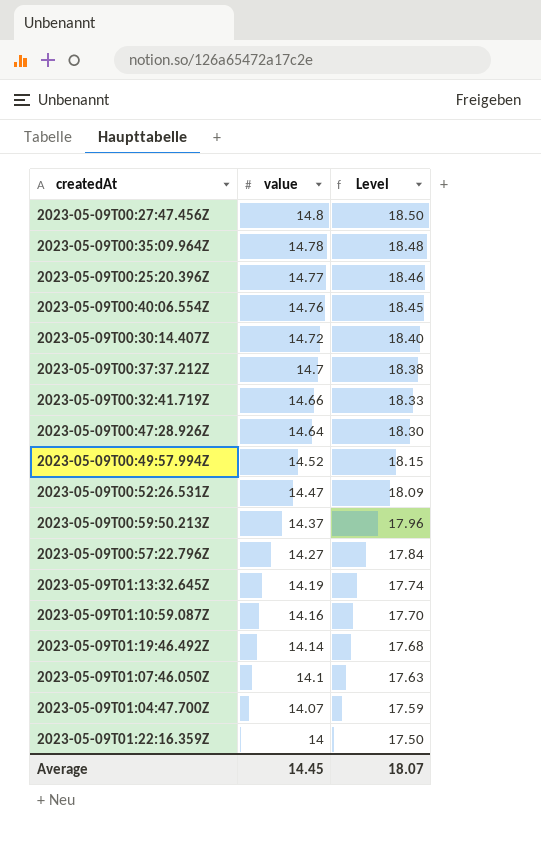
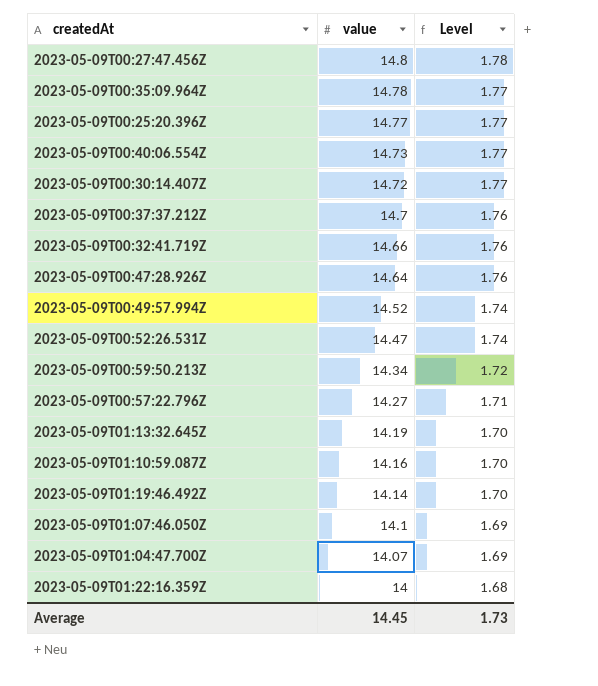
column Level | formula: [value] * 1.25 -> [value] * 0.12
2023-05-09T00:40:06.554Z | value: 14.76 -> 14.73
2023-05-09T00:59:50.213Z | value: 14.37 -> 14.34
Average | Level: 18.07 -> 1.73

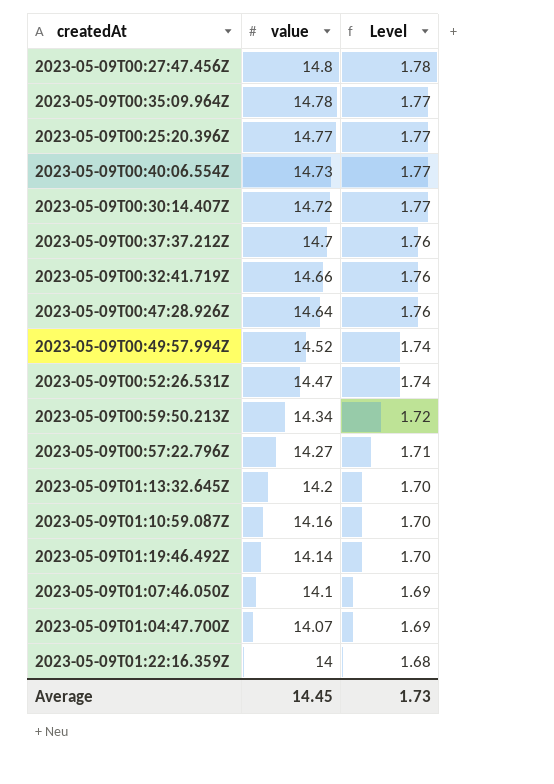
2023-05-09T01:13:32.645Z | value: 14.19 -> 14.2

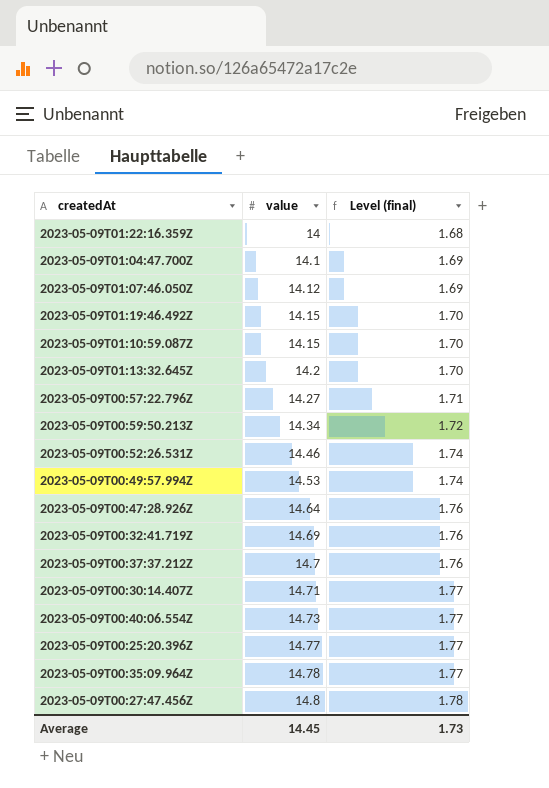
row order: value descending -> value ascending
column name: Level -> Level (final)
2023-05-09T01:04:47.700Z | value: 14.07 -> 14.1
2023-05-09T01:07:46.050Z | value: 14.1 -> 14.12
2023-05-09T01:19:46.492Z | value: 14.14 -> 14.15
2023-05-09T01:10:59.087Z | value: 14.16 -> 14.15
2023-05-09T00:52:26.531Z | value: 14.47 -> 14.46
2023-05-09T00:49:57.994Z | value: 14.52 -> 14.53
2023-05-09T00:32:41.719Z | value: 14.66 -> 14.69
2023-05-09T00:30:14.407Z | value: 14.72 -> 14.71

